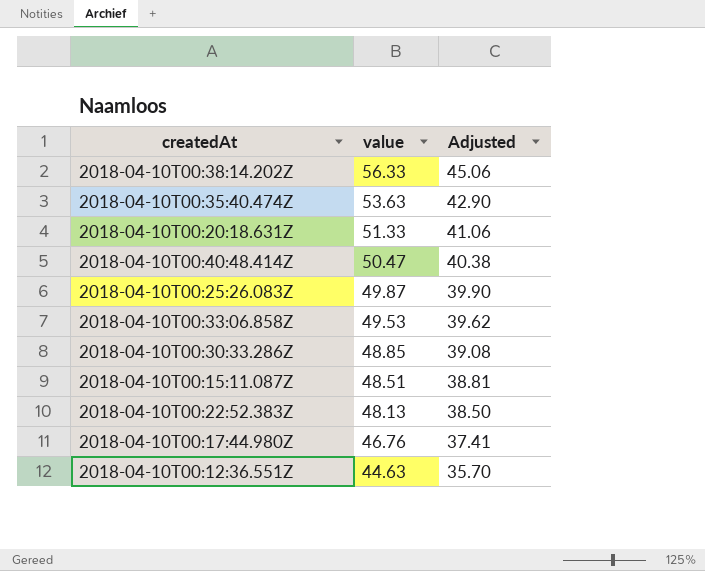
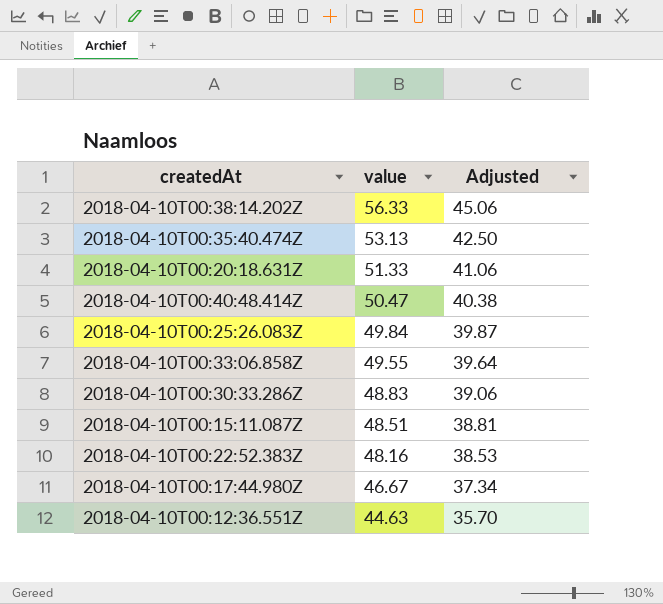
2018-04-10T00:35:40.474Z | value: 53.63 -> 53.13
2018-04-10T00:35:40.474Z | Adjusted: 42.90 -> 42.50
2018-04-10T00:25:26.083Z | value: 49.87 -> 49.84
2018-04-10T00:25:26.083Z | Adjusted: 39.90 -> 39.87
2018-04-10T00:33:06.858Z | value: 49.53 -> 49.55
2018-04-10T00:33:06.858Z | Adjusted: 39.62 -> 39.64
2018-04-10T00:30:33.286Z | value: 48.85 -> 48.83
2018-04-10T00:30:33.286Z | Adjusted: 39.08 -> 39.06
2018-04-10T00:22:52.383Z | value: 48.13 -> 48.16
2018-04-10T00:22:52.383Z | Adjusted: 38.50 -> 38.53
2018-04-10T00:17:44.980Z | value: 46.76 -> 46.67
2018-04-10T00:17:44.980Z | Adjusted: 37.41 -> 37.34

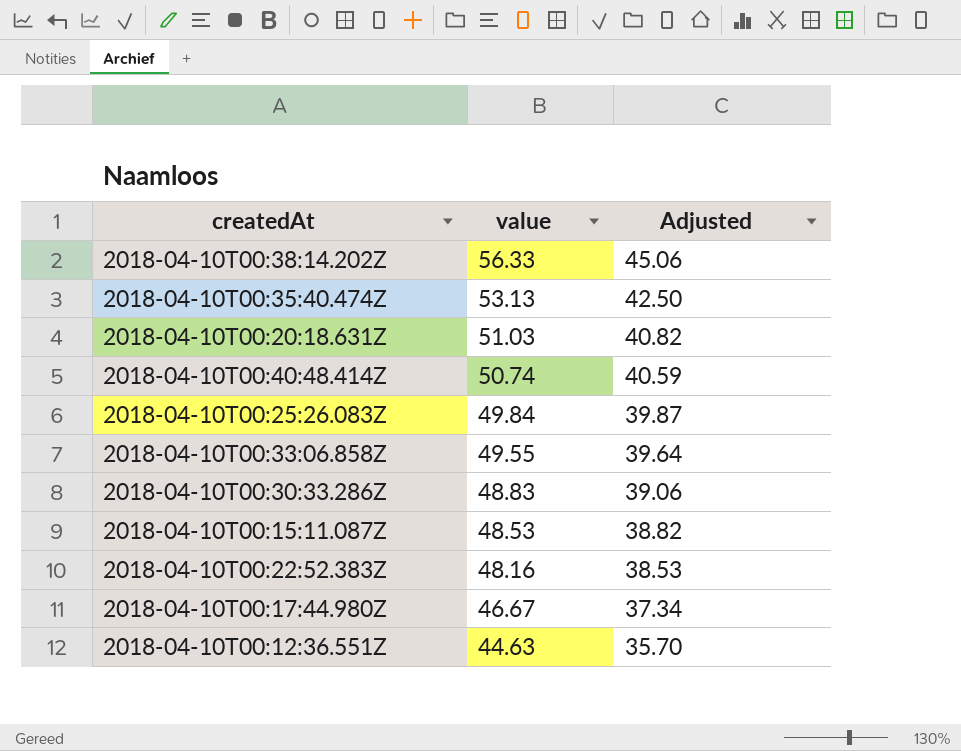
2018-04-10T00:20:18.631Z | value: 51.33 -> 51.03
2018-04-10T00:20:18.631Z | Adjusted: 41.06 -> 40.82
2018-04-10T00:40:48.414Z | value: 50.47 -> 50.74
2018-04-10T00:40:48.414Z | Adjusted: 40.38 -> 40.59
2018-04-10T00:15:11.087Z | value: 48.51 -> 48.53
2018-04-10T00:15:11.087Z | Adjusted: 38.81 -> 38.82

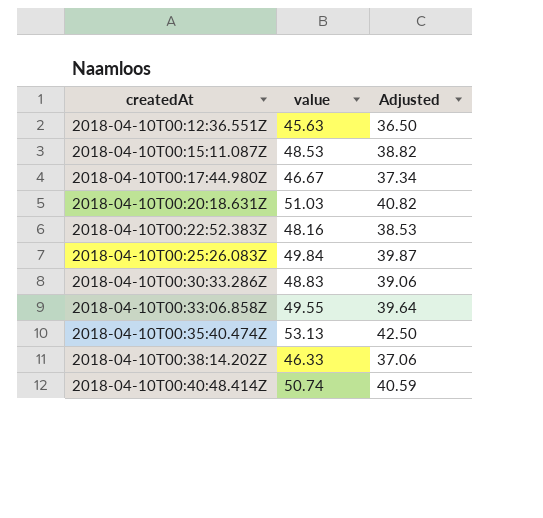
row order: value descending -> createdAt ascending
2018-04-10T00:12:36.551Z | value: 44.63 -> 45.63
2018-04-10T00:12:36.551Z | Adjusted: 35.70 -> 36.50
2018-04-10T00:38:14.202Z | value: 56.33 -> 46.33
2018-04-10T00:38:14.202Z | Adjusted: 45.06 -> 37.06

